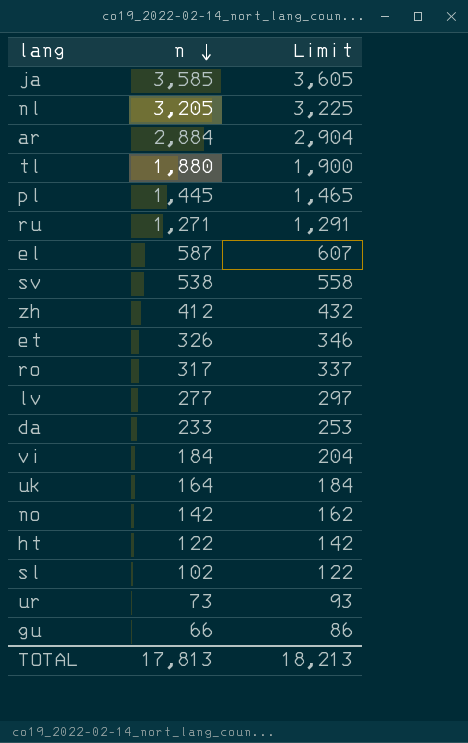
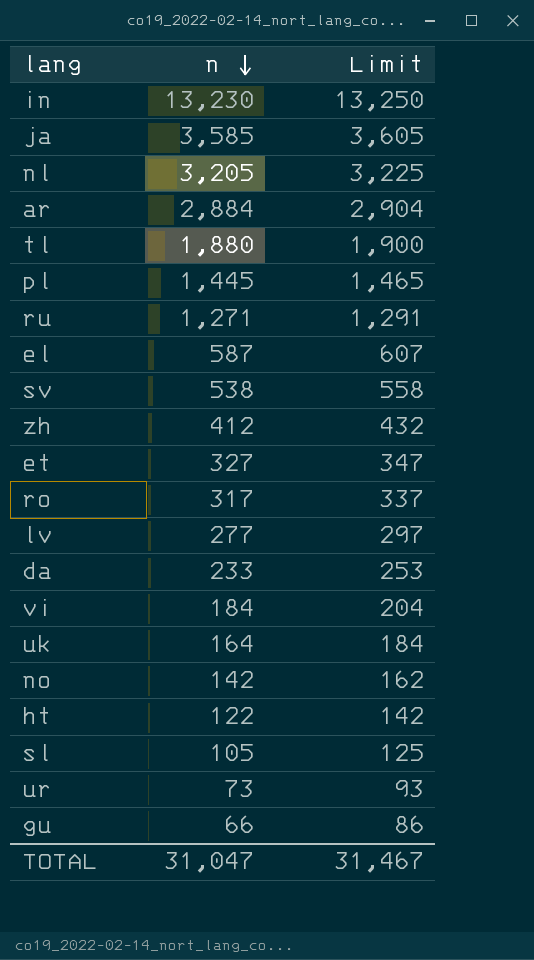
row in: none -> 13,230 | 13,250
et | n: 326 -> 327
et | Limit: 346 -> 347
sl | n: 102 -> 105
sl | Limit: 122 -> 125
TOTAL | n: 17,813 -> 31,047
TOTAL | Limit: 18,213 -> 31,467

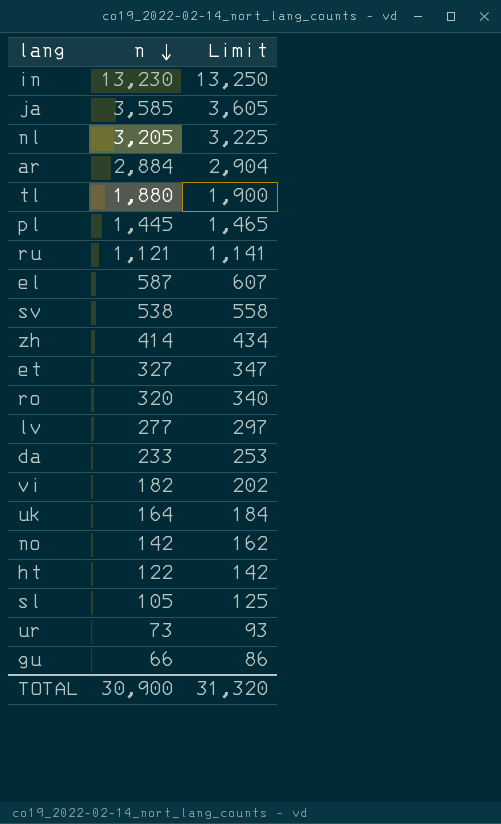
ru | n: 1,271 -> 1,121
ru | Limit: 1,291 -> 1,141
zh | n: 412 -> 414
zh | Limit: 432 -> 434
ro | n: 317 -> 320
ro | Limit: 337 -> 340
vi | n: 184 -> 182
vi | Limit: 204 -> 202
TOTAL | n: 31,047 -> 30,900
TOTAL | Limit: 31,467 -> 31,320

